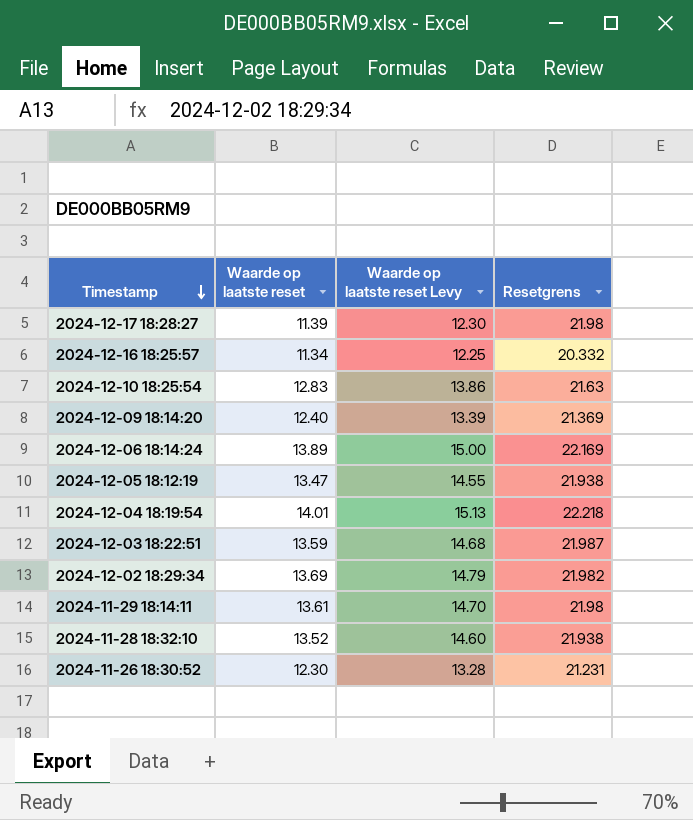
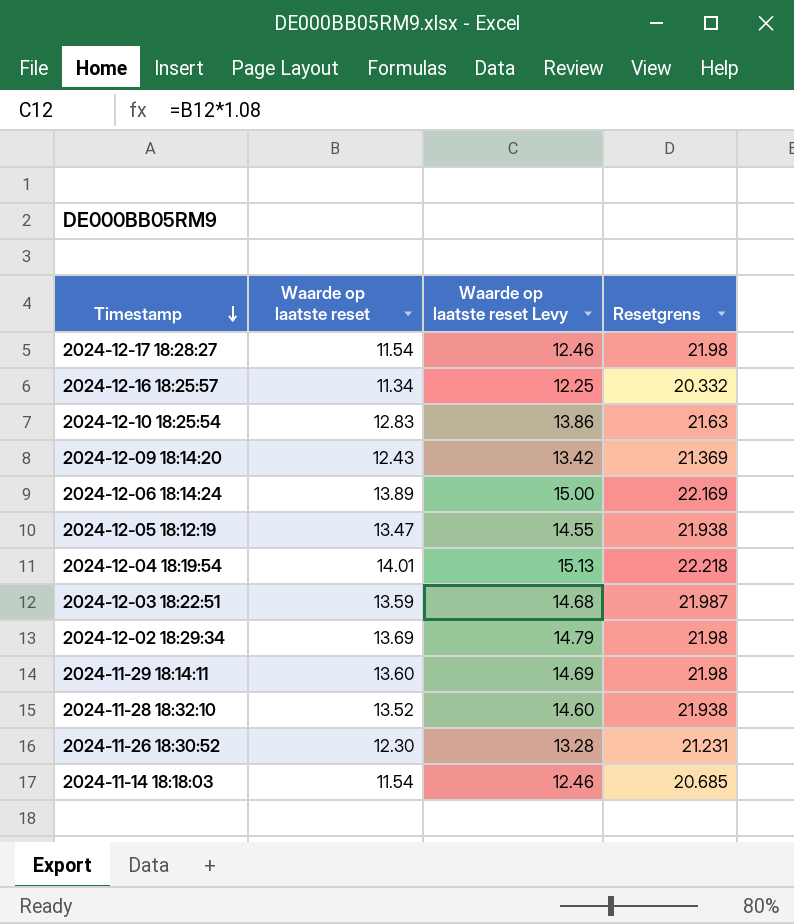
2024-12-17 18:28:27 | Waarde op laatste reset: 11.39 -> 11.54
2024-12-17 18:28:27 | Waarde op laatste reset Levy: 12.30 -> 12.46
2024-12-09 18:14:20 | Waarde op laatste reset: 12.40 -> 12.43
2024-12-09 18:14:20 | Waarde op laatste reset Levy: 13.39 -> 13.42
2024-12-02 18:29:34 | Resetgrens: 21.982 -> 21.98
2024-11-29 18:14:11 | Waarde op laatste reset: 13.61 -> 13.60
2024-11-29 18:14:11 | Waarde op laatste reset Levy: 14.70 -> 14.69
row 2024-11-14 18:18:03: none -> 11.54 | 12.46 | 20.685

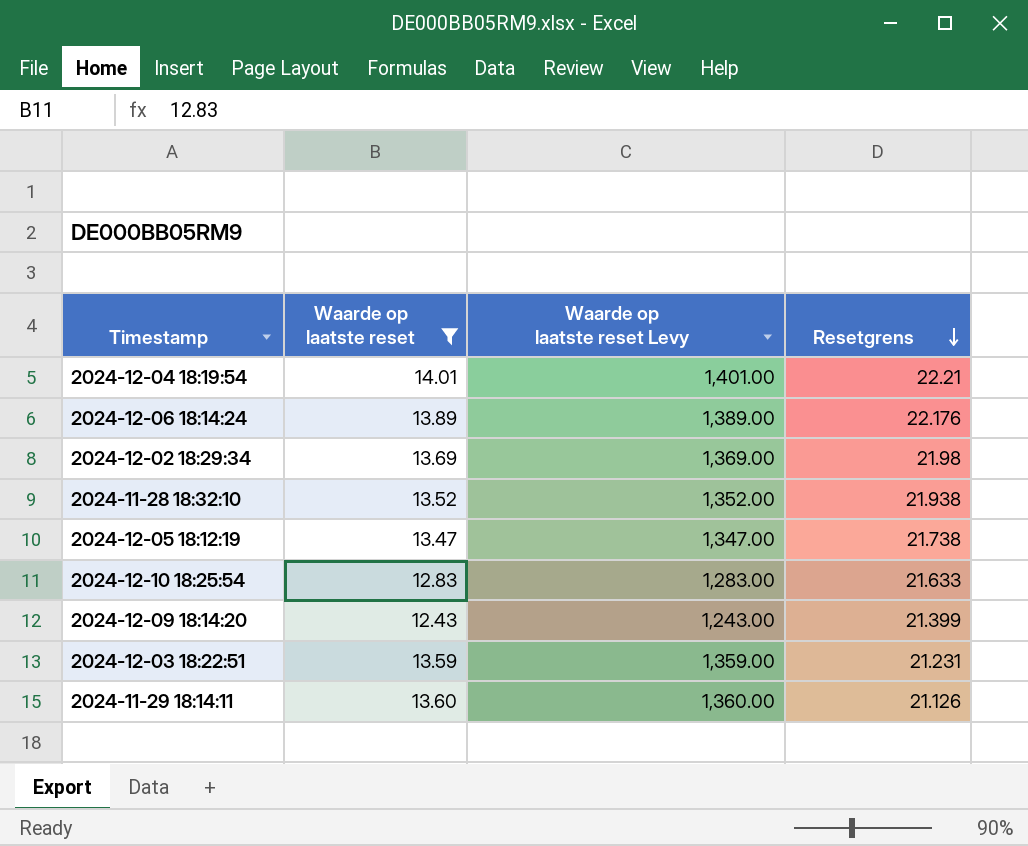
filter: none -> Waarde op laatste reset >= 12.43
row order: Timestamp descending -> Resetgrens descending
column Waarde op laatste reset Levy | formula: [Waarde op laatste reset] * 1.08 -> [Waarde op laatste reset] * 100
2024-12-04 18:19:54 | Resetgrens: 22.218 -> 22.21
2024-12-06 18:14:24 | Resetgrens: 22.169 -> 22.176
2024-12-05 18:12:19 | Resetgrens: 21.938 -> 21.738
2024-12-10 18:25:54 | Resetgrens: 21.63 -> 21.633
2024-12-09 18:14:20 | Resetgrens: 21.369 -> 21.399
2024-12-03 18:22:51 | Resetgrens: 21.987 -> 21.231
2024-11-29 18:14:11 | Resetgrens: 21.98 -> 21.126

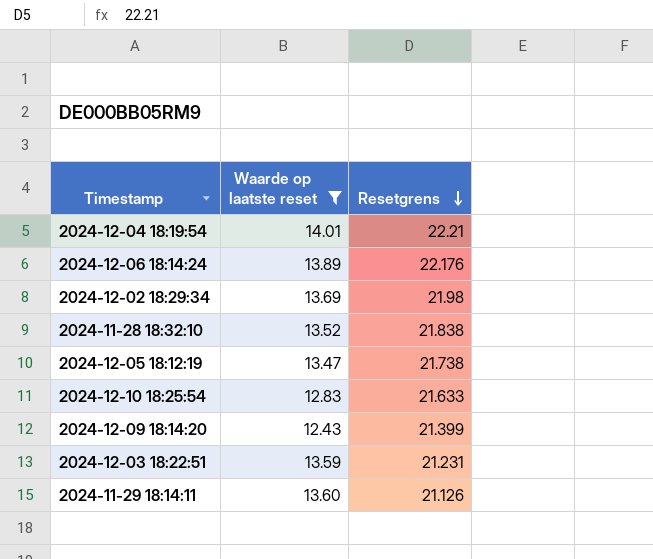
column Waarde op laatste reset Levy | formula: [Waarde op laatste reset] * 100 -> none
2024-11-28 18:32:10 | Resetgrens: 21.938 -> 21.838

